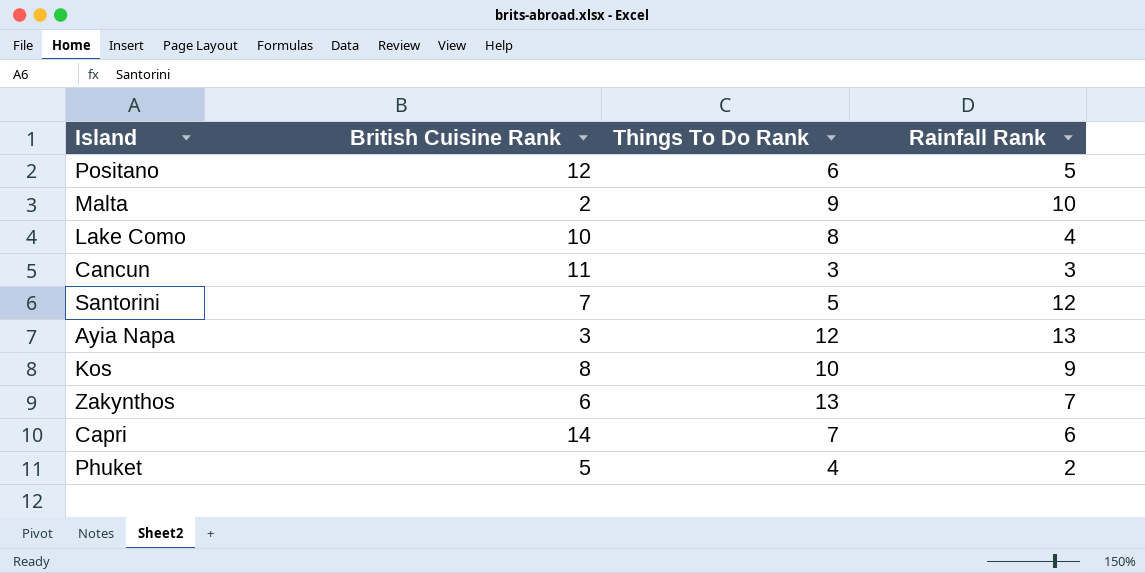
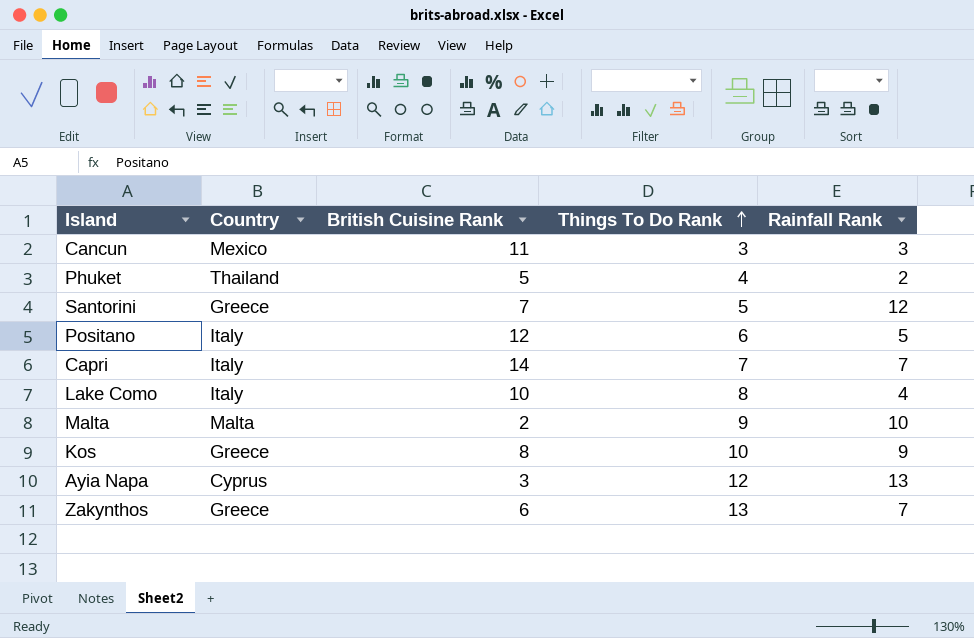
row order: none -> Things To Do Rank ascending
column Country | position: none -> 2
Capri | Rainfall Rank: 6 -> 7

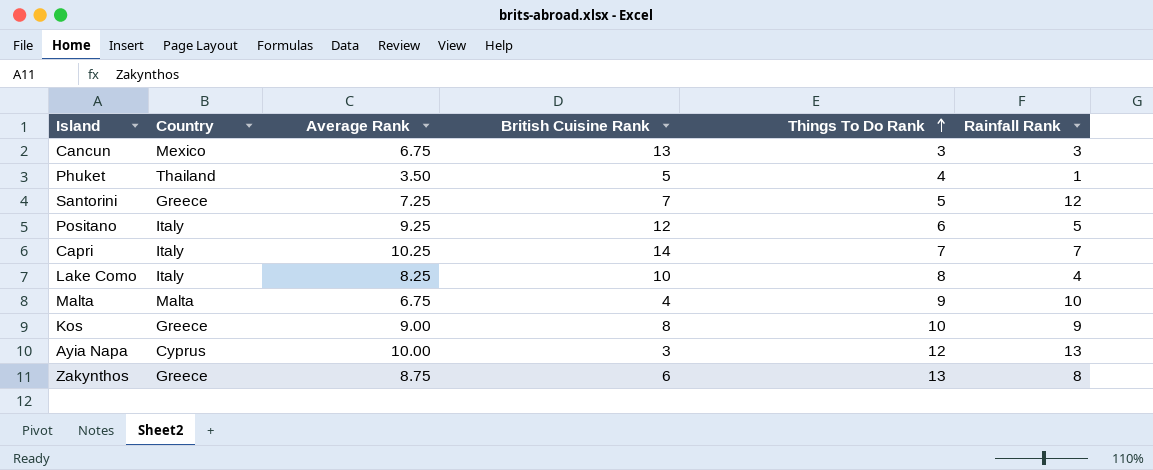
column Average Rank | position: none -> 3
Cancun | British Cuisine Rank: 11 -> 13
Phuket | Rainfall Rank: 2 -> 1
Malta | British Cuisine Rank: 2 -> 4
Zakynthos | Rainfall Rank: 7 -> 8

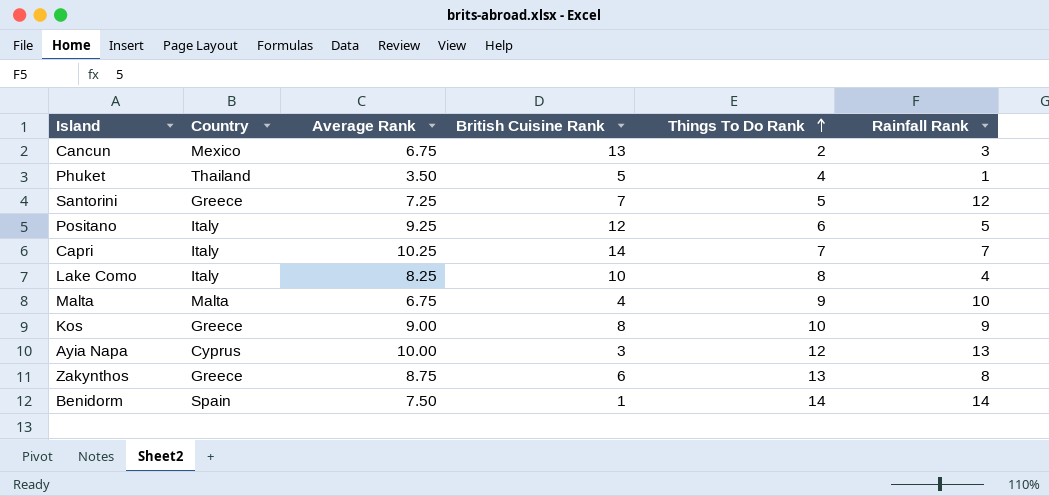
Cancun | Things To Do Rank: 3 -> 2
row Benidorm: none -> Spain | 7.50 | 1 | 14 | 14

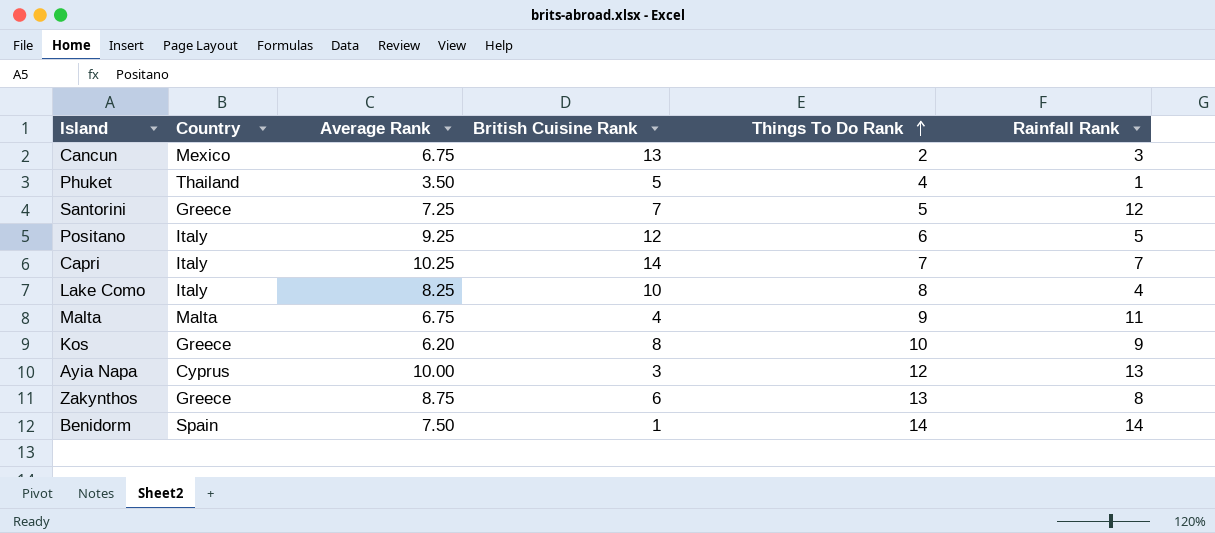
Malta | Rainfall Rank: 10 -> 11
Kos | Average Rank: 9.00 -> 6.20

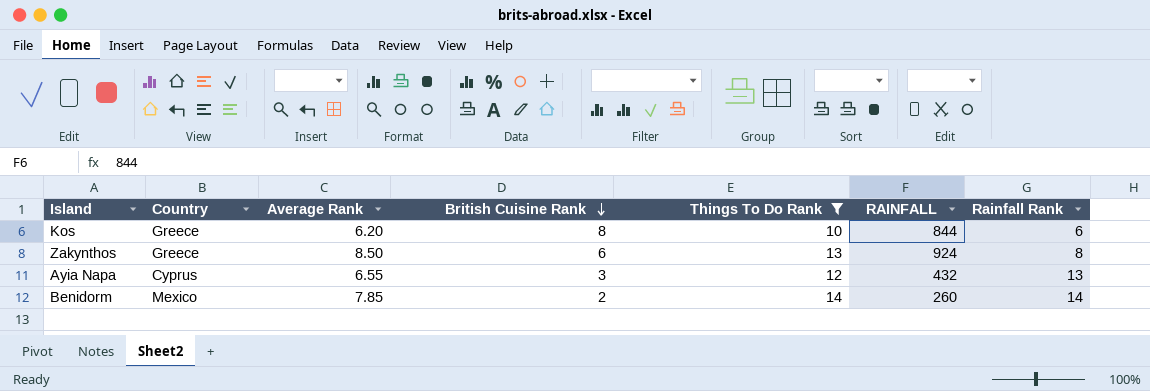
filter: none -> Things To Do Rank >= 10
row order: Things To Do Rank ascending -> British Cuisine Rank descending
column RAINFALL | position: none -> 6
Kos | Rainfall Rank: 9 -> 6
Zakynthos | Average Rank: 8.75 -> 8.50
Ayia Napa | Average Rank: 10.00 -> 6.55
Benidorm | Country: Spain -> Mexico
Benidorm | Average Rank: 7.50 -> 7.85
Benidorm | British Cuisine Rank: 1 -> 2

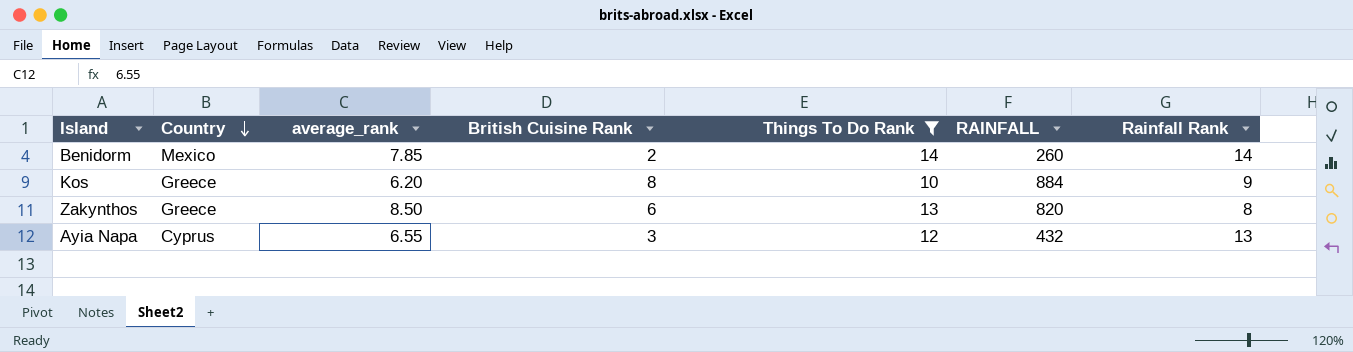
row order: British Cuisine Rank descending -> Country descending
column name: Average Rank -> average_rank
Kos | RAINFALL: 844 -> 884
Kos | Rainfall Rank: 6 -> 9
Zakynthos | RAINFALL: 924 -> 820

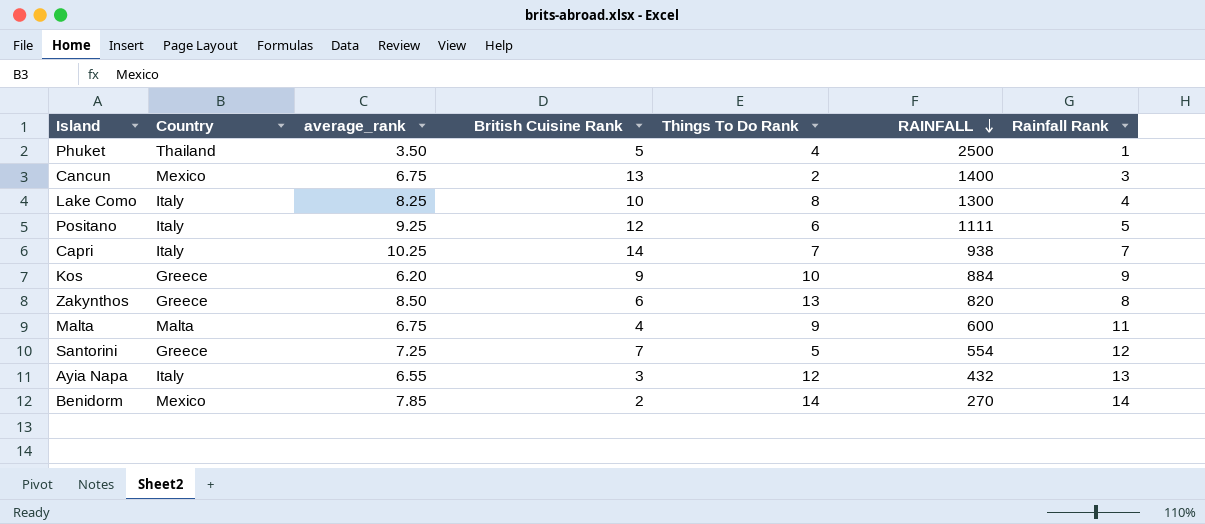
filter: Things To Do Rank >= 10 -> none
row order: Country descending -> RAINFALL descending
Kos | British Cuisine Rank: 8 -> 9
Ayia Napa | Country: Cyprus -> Italy
Benidorm | RAINFALL: 260 -> 270

